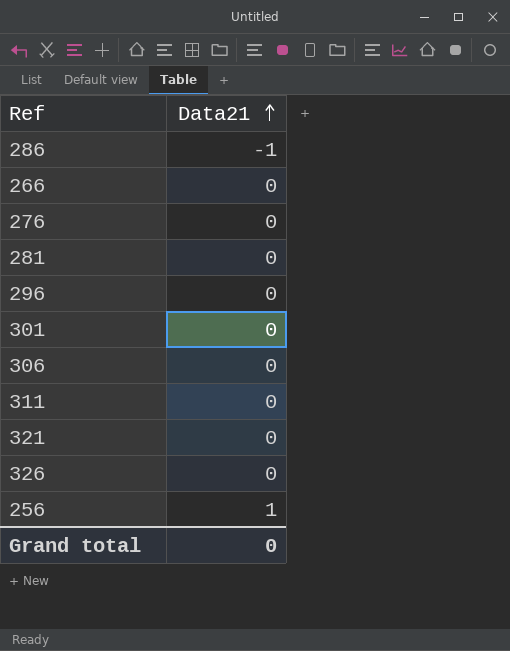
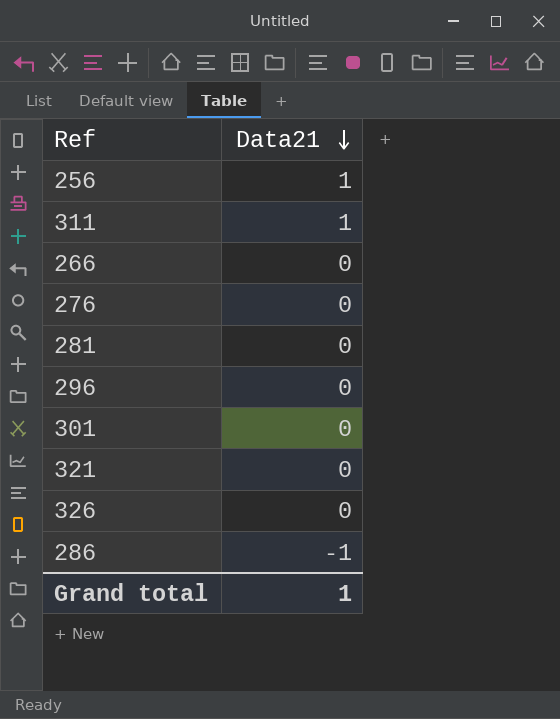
row order: Data21 ascending -> Data21 descending
row 306: 0 -> none
311 | Data21: 0 -> 1
Grand total | Data21: 0 -> 1

